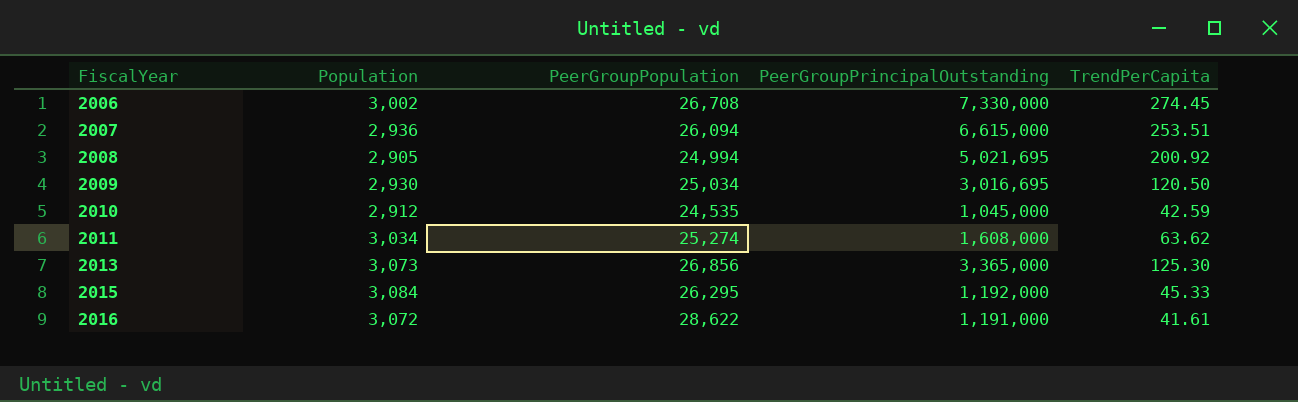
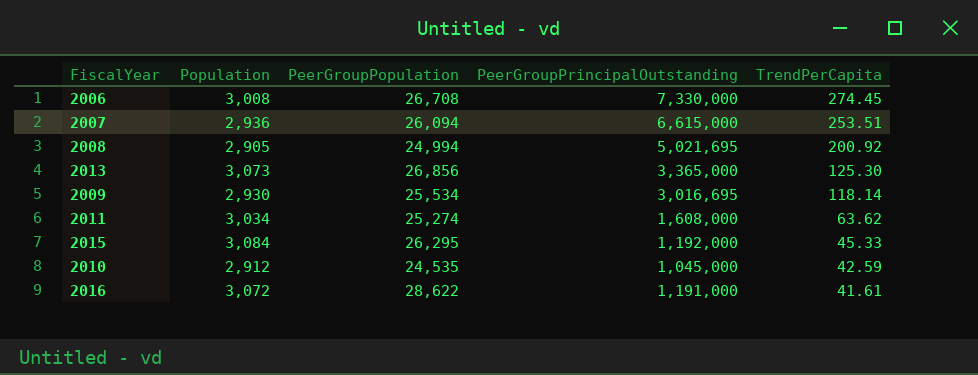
row order: FiscalYear ascending -> TrendPerCapita descending
2006 | Population: 3,002 -> 3,008
2009 | PeerGroupPopulation: 25,034 -> 25,534
2009 | TrendPerCapita: 120.50 -> 118.14

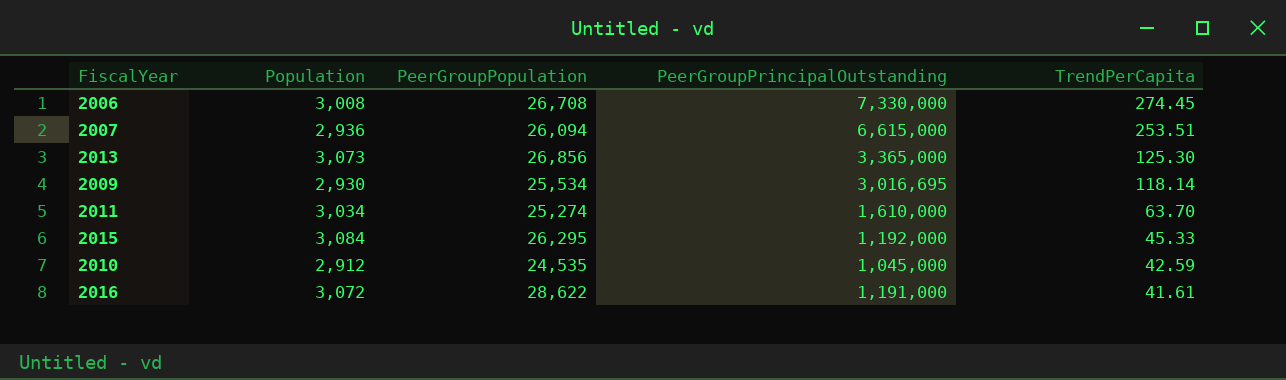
row 2008: 2,905 | 24,994 | 5,021,695 | 200.92 -> none
2011 | PeerGroupPrincipalOutstanding: 1,608,000 -> 1,610,000
2011 | TrendPerCapita: 63.62 -> 63.70

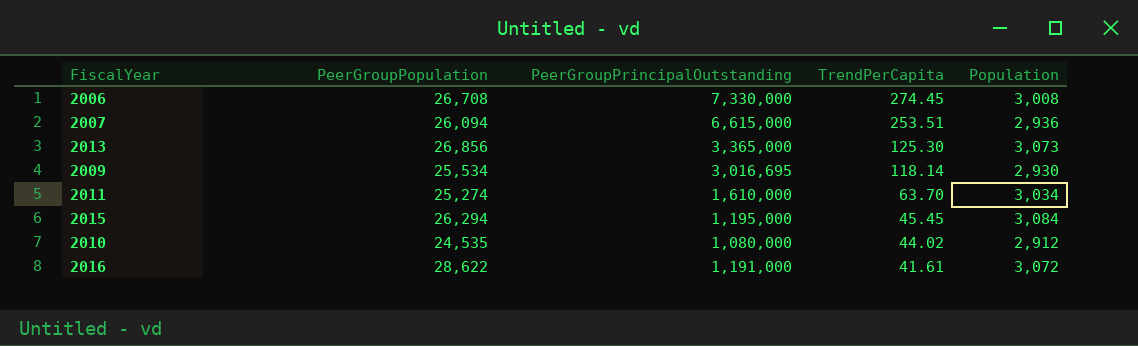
column Population | position: 2 -> 5
2015 | PeerGroupPopulation: 26,295 -> 26,294
2015 | PeerGroupPrincipalOutstanding: 1,192,000 -> 1,195,000
2015 | TrendPerCapita: 45.33 -> 45.45
2010 | PeerGroupPrincipalOutstanding: 1,045,000 -> 1,080,000
2010 | TrendPerCapita: 42.59 -> 44.02

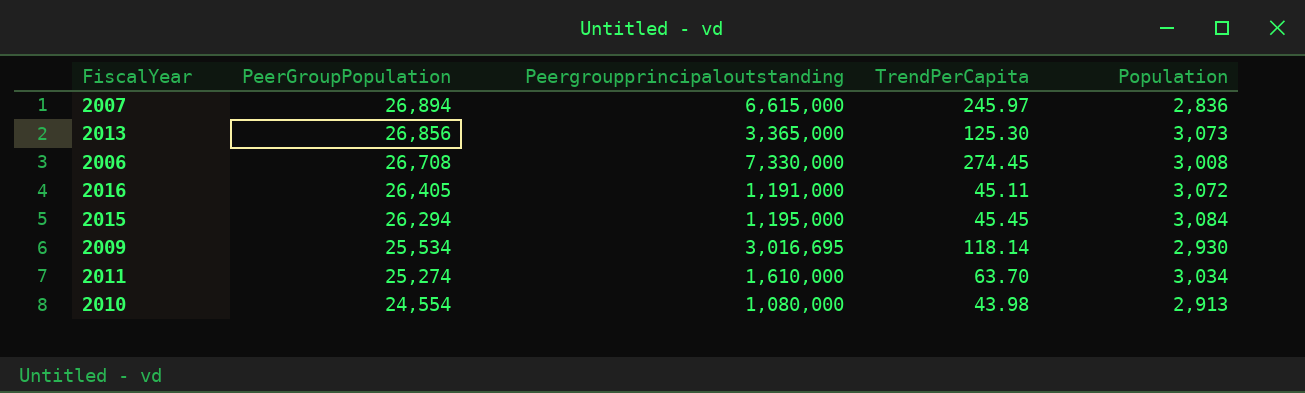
row order: TrendPerCapita descending -> PeerGroupPopulation descending
column name: PeerGroupPrincipalOutstanding -> Peergroupprincipaloutstanding
2007 | PeerGroupPopulation: 26,094 -> 26,894
2007 | TrendPerCapita: 253.51 -> 245.97
2007 | Population: 2,936 -> 2,836
2016 | PeerGroupPopulation: 28,622 -> 26,405
2016 | TrendPerCapita: 41.61 -> 45.11
2010 | PeerGroupPopulation: 24,535 -> 24,554
2010 | TrendPerCapita: 44.02 -> 43.98
2010 | Population: 2,912 -> 2,913

